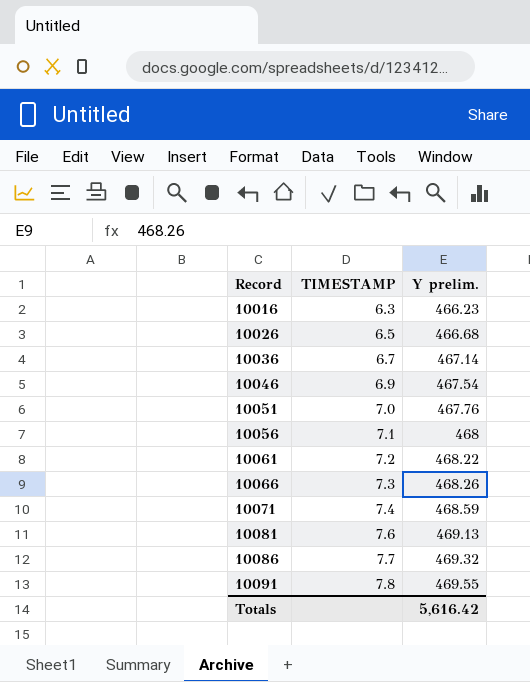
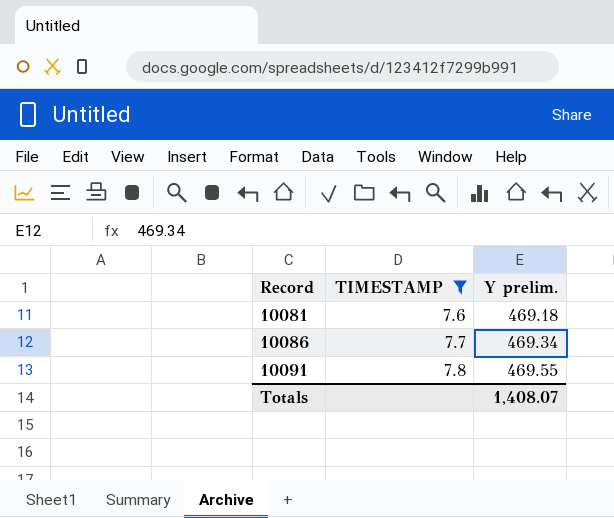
filter: none -> TIMESTAMP >= 7.6
10081 | Y prelim.: 469.13 -> 469.18
10086 | Y prelim.: 469.32 -> 469.34
Totals | Y prelim.: 5,616.42 -> 1,408.07

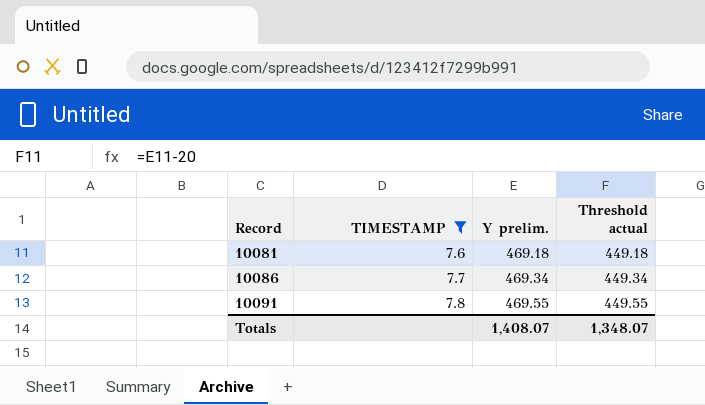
column Threshold actual | formula: none -> [Y prelim.] - 20

